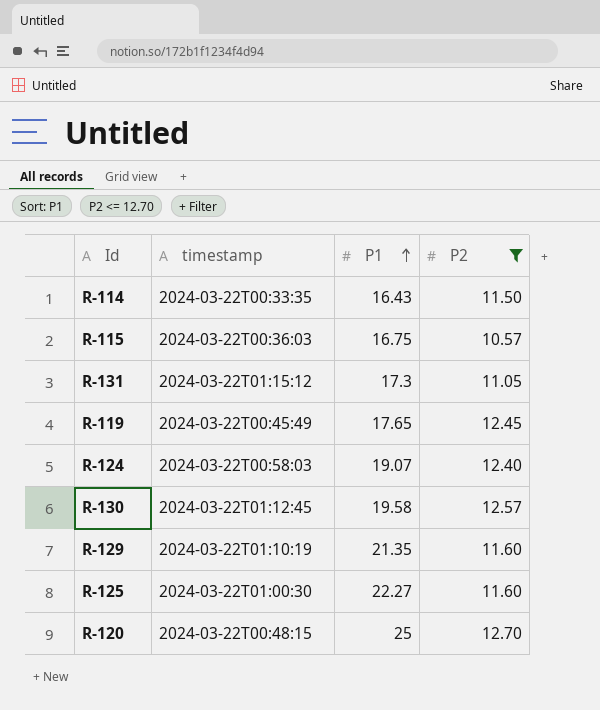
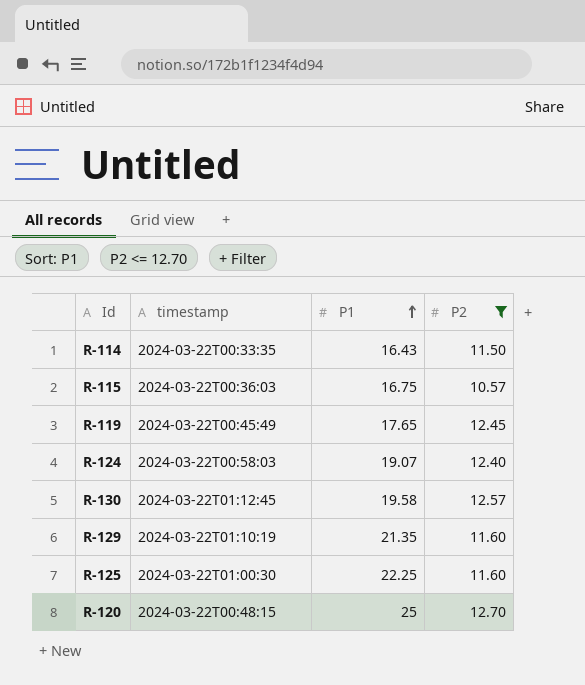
row R-131: 2024-03-22T01:15:12 | 17.3 | 11.05 -> none
R-125 | P1: 22.27 -> 22.25

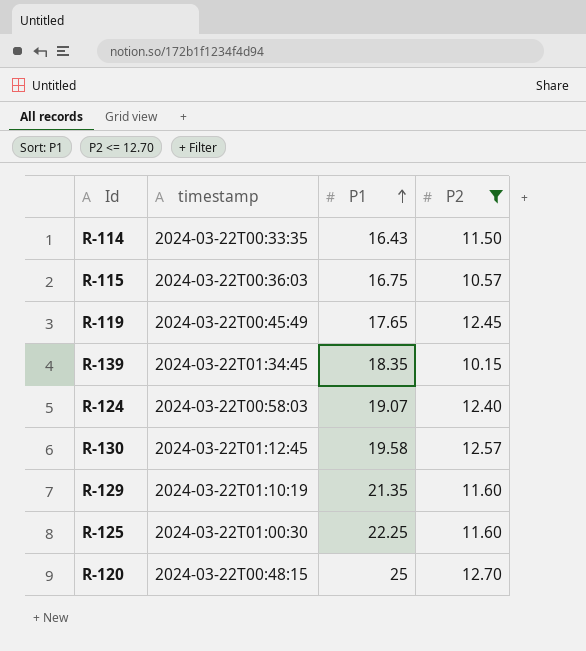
row R-139: none -> 2024-03-22T01:34:45 | 18.35 | 10.15

